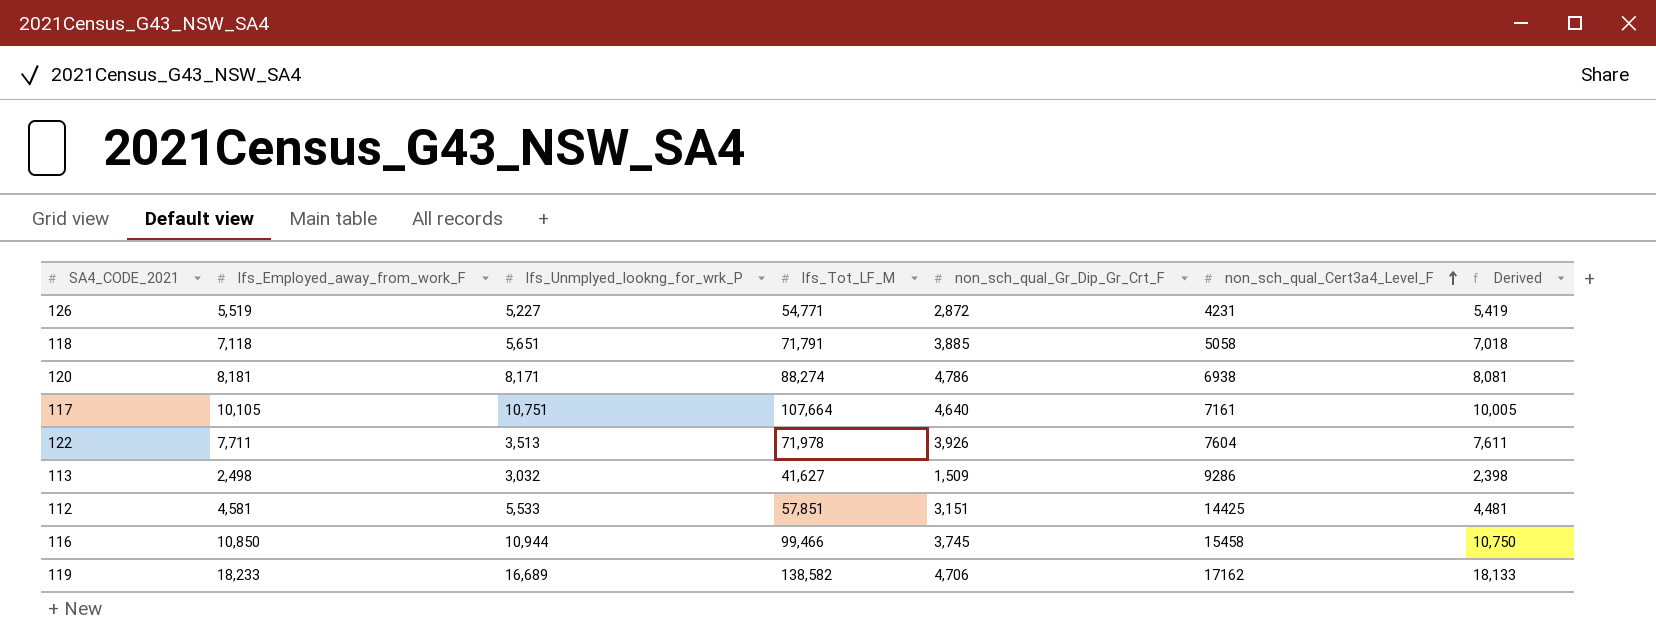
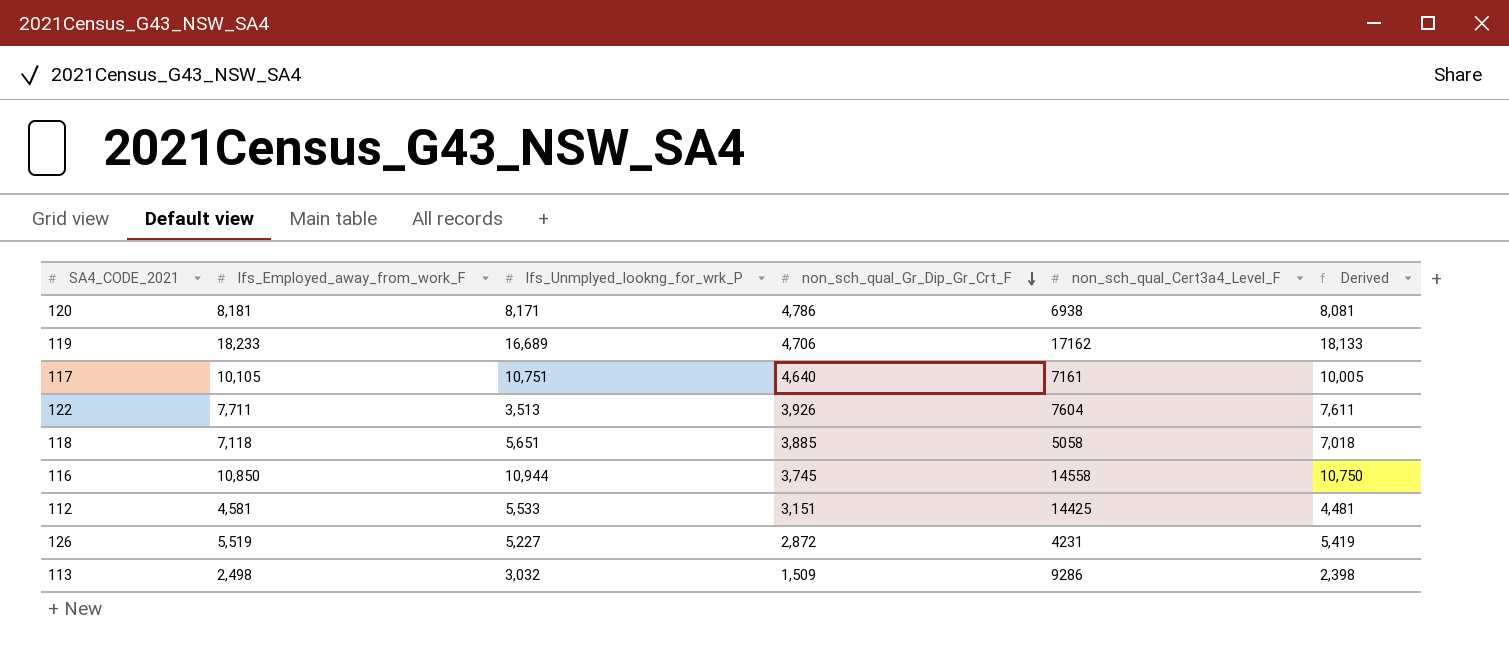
row order: non_sch_qual_Cert3a4_Level_F ascending -> non_sch_qual_Gr_Dip_Gr_Crt_F descending
column lfs_Tot_LF_M | position: 4 -> none
116 | non_sch_qual_Cert3a4_Level_F: 15458 -> 14558

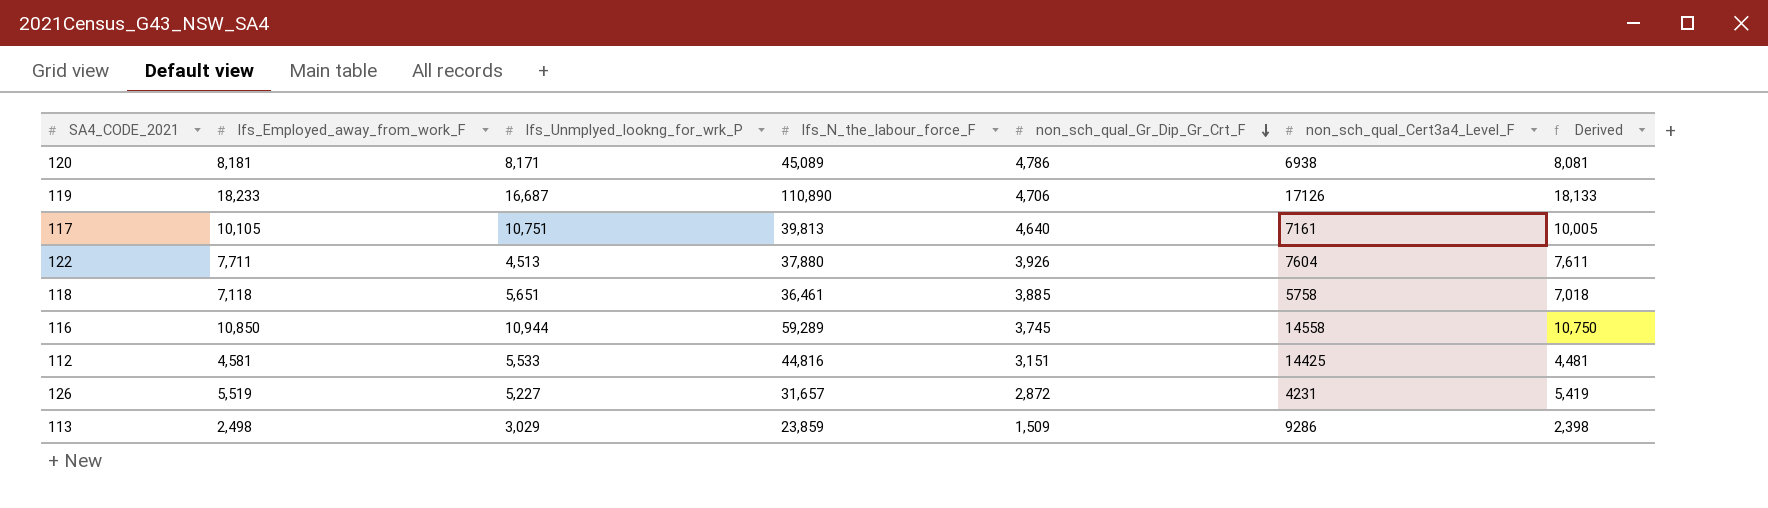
column lfs_N_the_labour_force_F | position: none -> 4
119 | lfs_Unmplyed_lookng_for_wrk_P: 16,689 -> 16,687
119 | non_sch_qual_Cert3a4_Level_F: 17162 -> 17126
122 | lfs_Unmplyed_lookng_for_wrk_P: 3,513 -> 4,513
118 | non_sch_qual_Cert3a4_Level_F: 5058 -> 5758
113 | lfs_Unmplyed_lookng_for_wrk_P: 3,032 -> 3,029

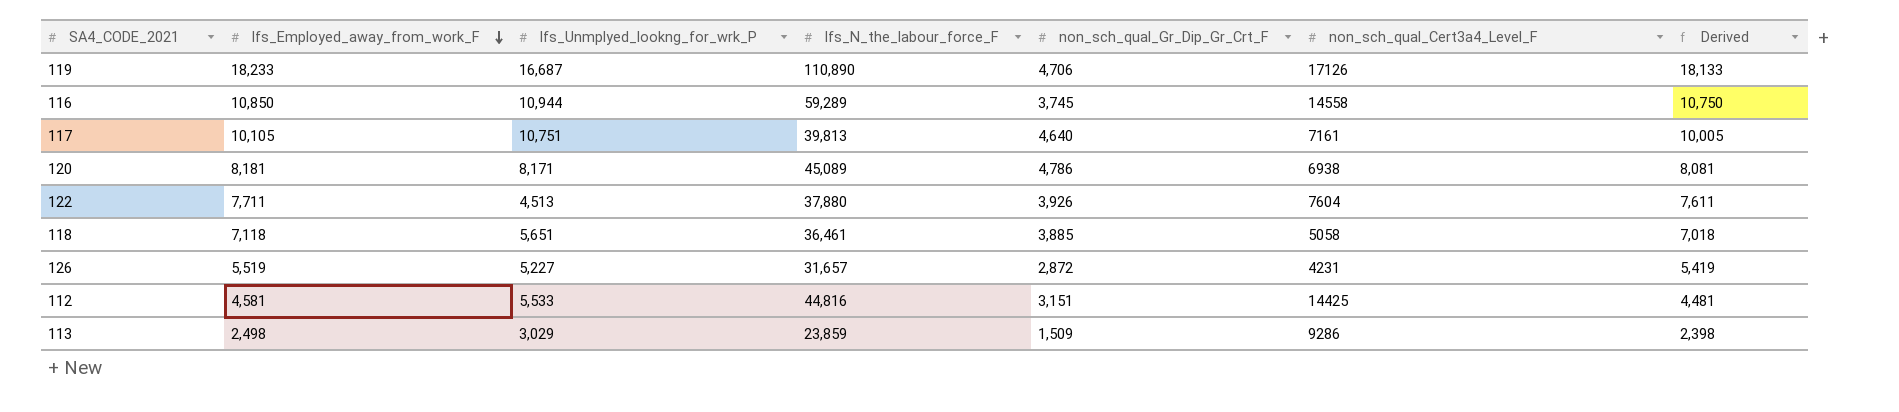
row order: non_sch_qual_Gr_Dip_Gr_Crt_F descending -> lfs_Employed_away_from_work_F descending
118 | non_sch_qual_Cert3a4_Level_F: 5758 -> 5058

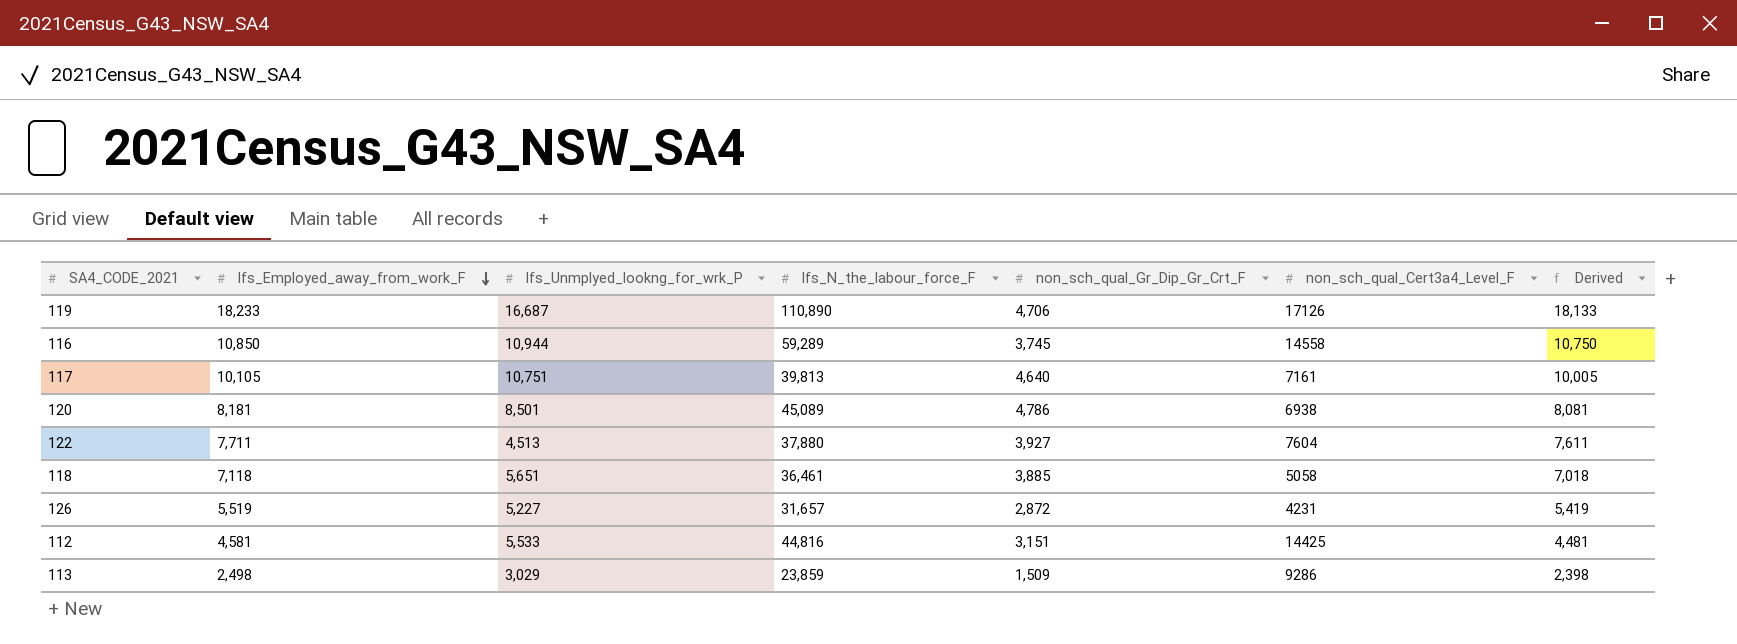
120 | lfs_Unmplyed_lookng_for_wrk_P: 8,171 -> 8,501
122 | non_sch_qual_Gr_Dip_Gr_Crt_F: 3,926 -> 3,927

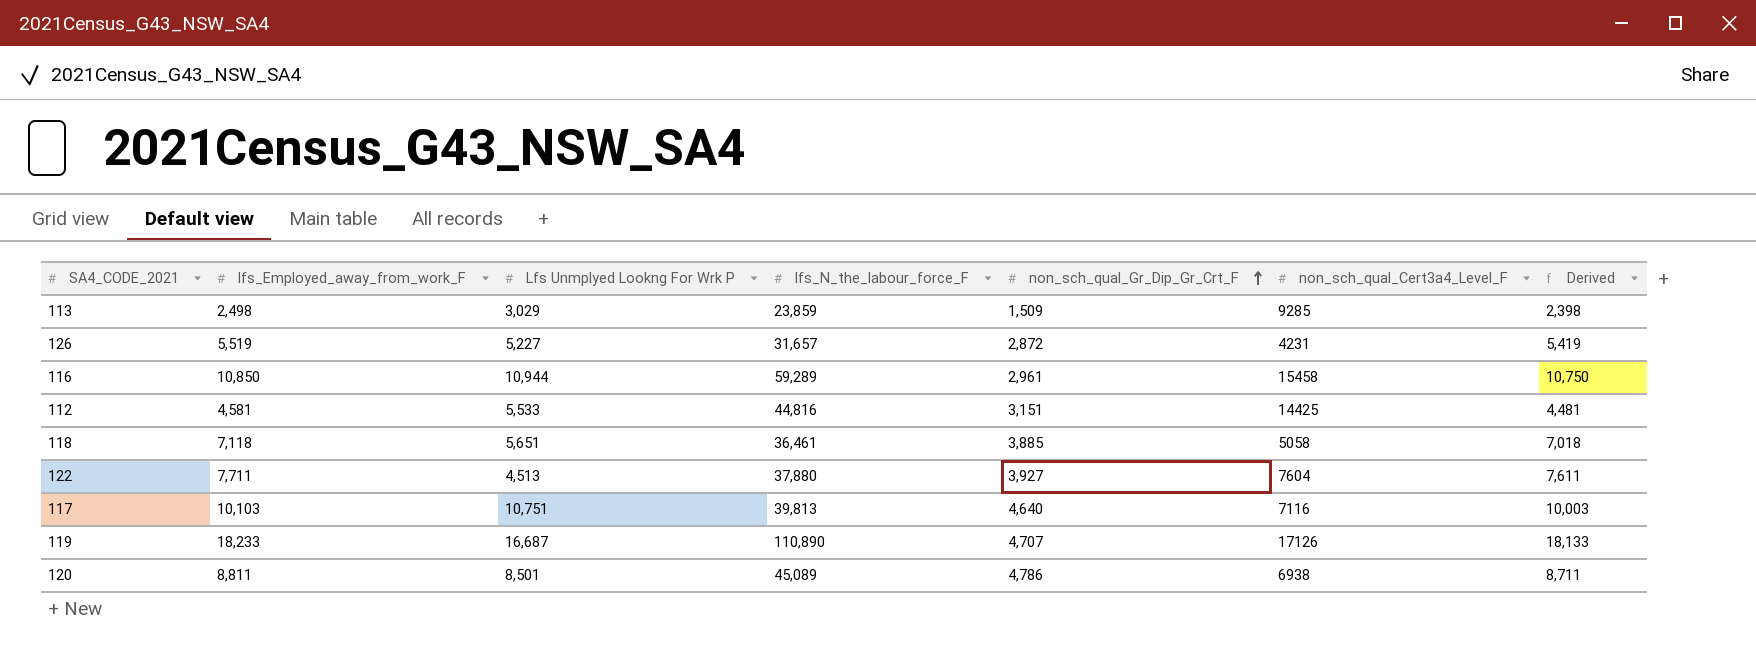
row order: lfs_Employed_away_from_work_F descending -> non_sch_qual_Gr_Dip_Gr_Crt_F ascending
column name: lfs_Unmplyed_lookng_for_wrk_P -> Lfs Unmplyed Lookng For Wrk P
113 | non_sch_qual_Cert3a4_Level_F: 9286 -> 9285
116 | non_sch_qual_Gr_Dip_Gr_Crt_F: 3,745 -> 2,961
116 | non_sch_qual_Cert3a4_Level_F: 14558 -> 15458
117 | lfs_Employed_away_from_work_F: 10,105 -> 10,103
117 | non_sch_qual_Cert3a4_Level_F: 7161 -> 7116
117 | Derived: 10,005 -> 10,003
119 | non_sch_qual_Gr_Dip_Gr_Crt_F: 4,706 -> 4,707
120 | lfs_Employed_away_from_work_F: 8,181 -> 8,811
120 | Derived: 8,081 -> 8,711

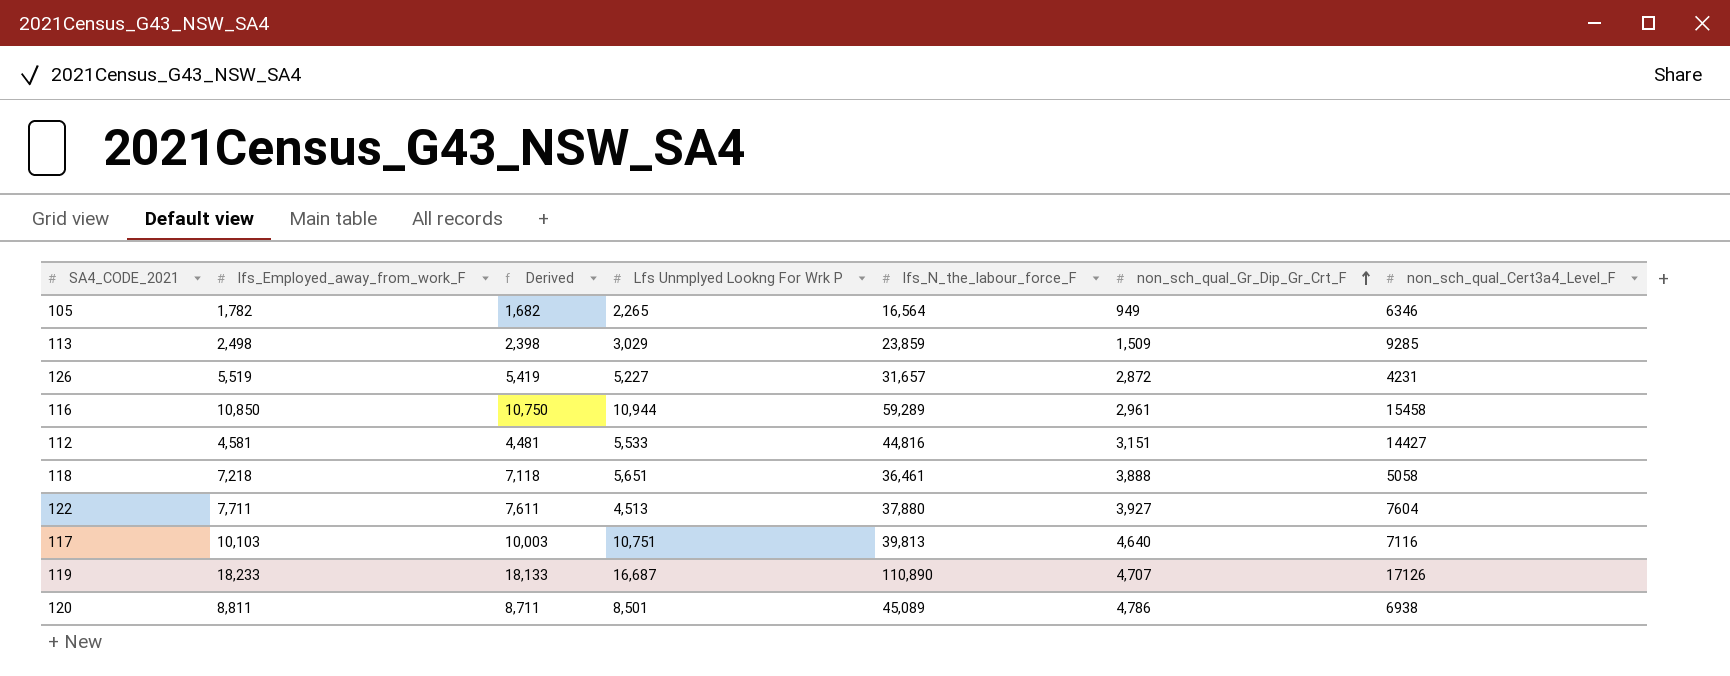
column Derived | position: 7 -> 3
row 105: none -> 1,782 | 1,682 | 2,265 | 16,564 | 949 | 6346
112 | non_sch_qual_Cert3a4_Level_F: 14425 -> 14427
118 | lfs_Employed_away_from_work_F: 7,118 -> 7,218
118 | Derived: 7,018 -> 7,118
118 | non_sch_qual_Gr_Dip_Gr_Crt_F: 3,885 -> 3,888

